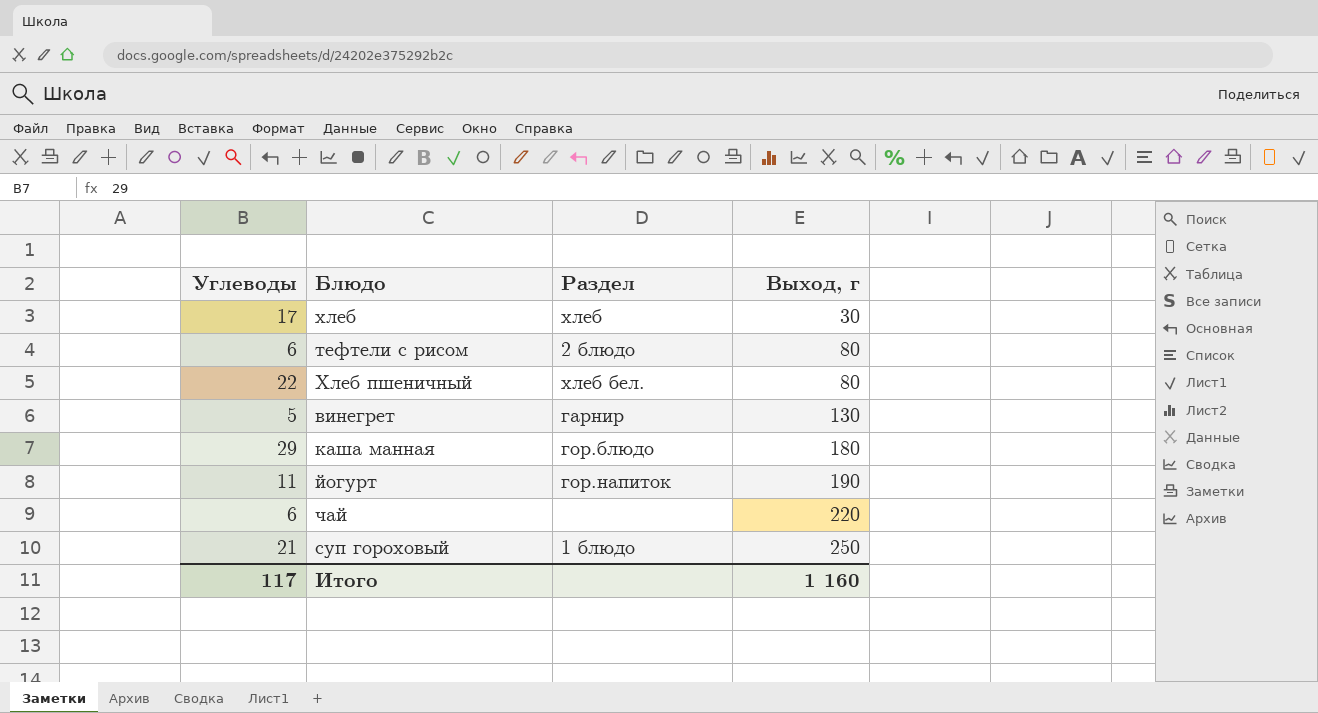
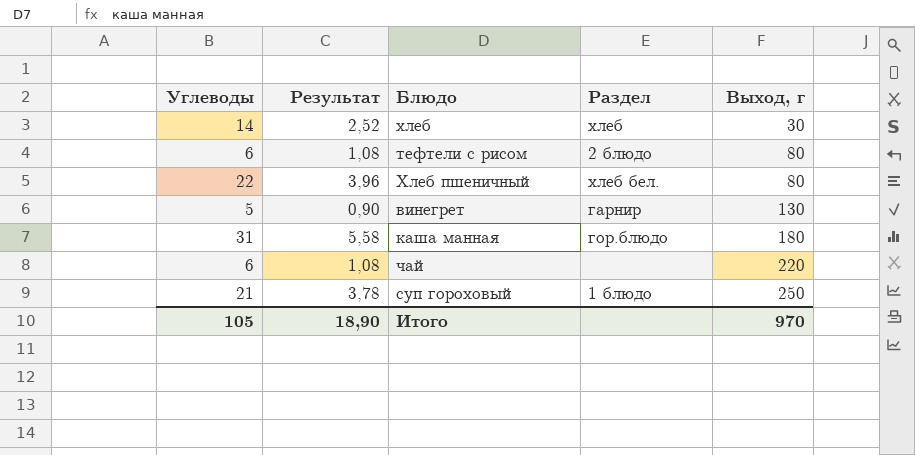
column Результат | formula: none -> [Углеводы] * 0,18
row йогурт: 11 | гор.напиток | 190 -> none
хлеб | Углеводы: 17 -> 14
каша манная | Углеводы: 29 -> 31
Итого | Углеводы: 117 -> 105
Итого | Выход, г: 1 160 -> 970

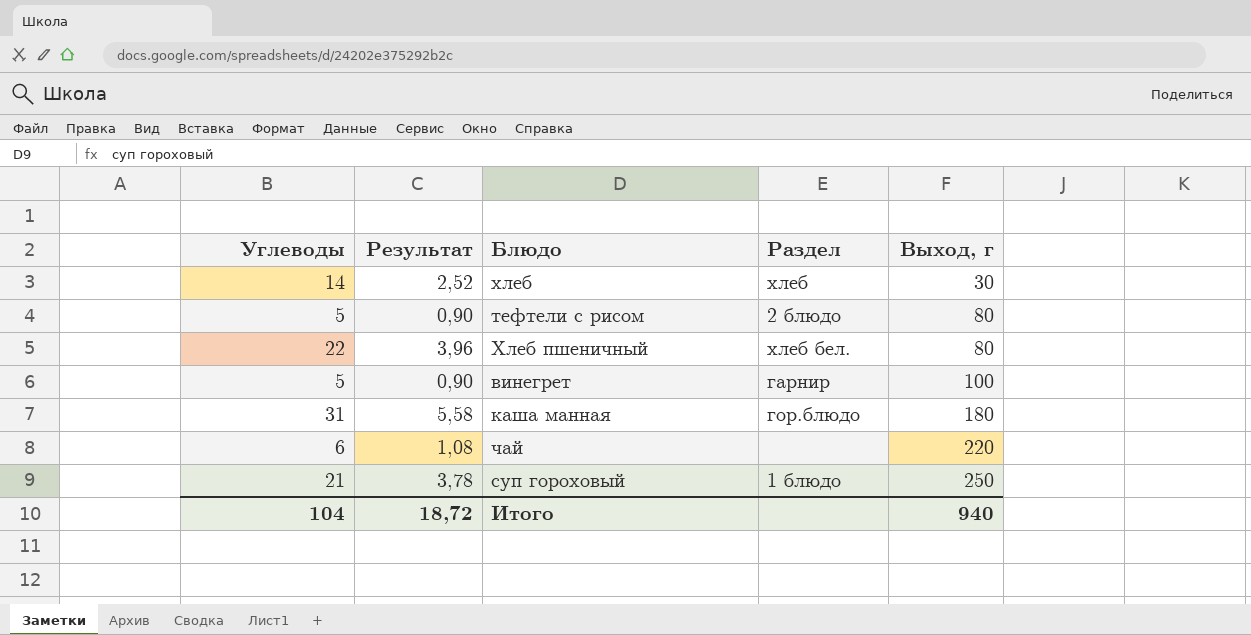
тефтели с рисом | Углеводы: 6 -> 5
тефтели с рисом | Результат: 1,08 -> 0,90
винегрет | Выход, г: 130 -> 100
Итого | Углеводы: 105 -> 104
Итого | Результат: 18,90 -> 18,72
Итого | Выход, г: 970 -> 940

